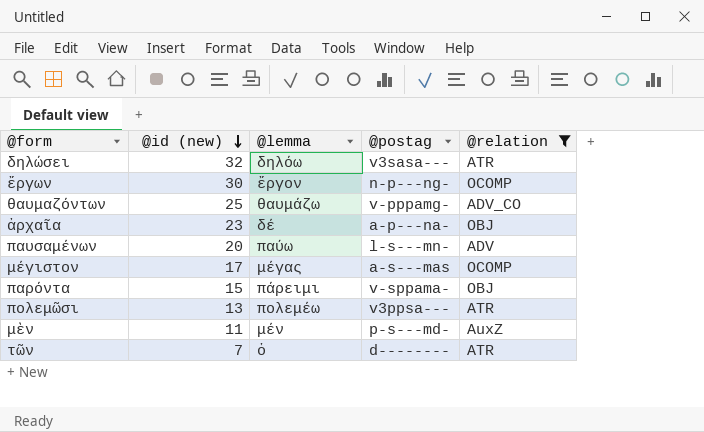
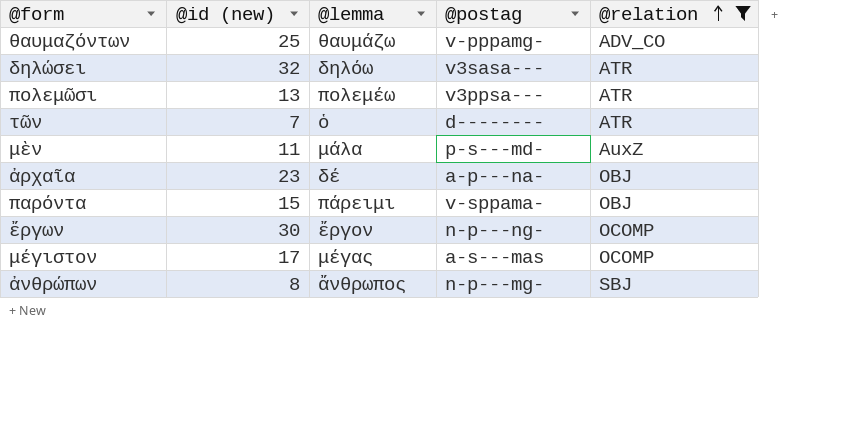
row order: @id (new) descending -> @relation ascending
row παυσαμένων: 20 | παύω | l-s---mn- | ADV -> none
μὲν | @lemma: μέν -> μάλα
row ἀνθρώπων: none -> 8 | ἄνθρωπος | n-p---mg- | SBJ

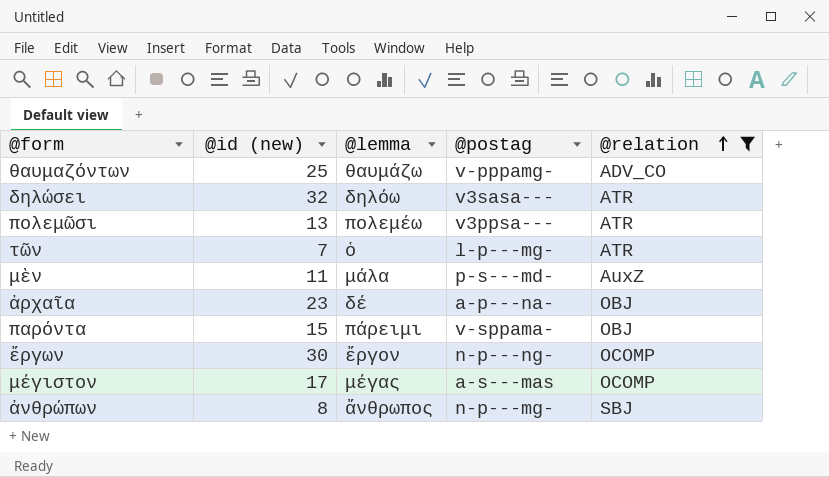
τῶν | @postag: d-------- -> l-p---mg-

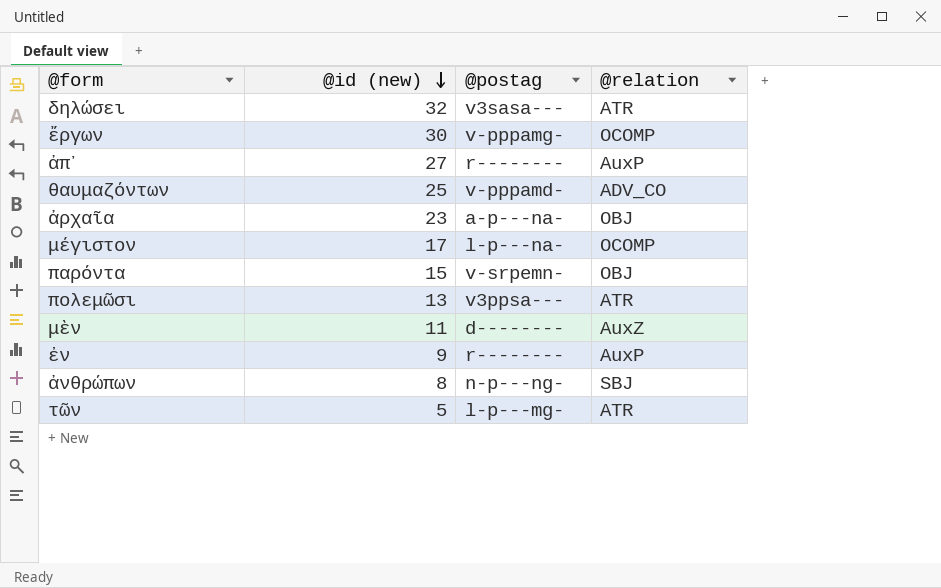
filter: @relation != AuxP -> none
row order: @relation ascending -> @id (new) descending
column @lemma | position: 3 -> none
ἔργων | @postag: n-p---ng- -> v-pppamg-
θαυμαζόντων | @postag: v-pppamg- -> v-pppamd-
μέγιστον | @postag: a-s---mas -> l-p---na-
παρόντα | @postag: v-sppama- -> v-srpemn-
μὲν | @postag: p-s---md- -> d--------
ἀνθρώπων | @postag: n-p---mg- -> n-p---ng-
τῶν | @id (new): 7 -> 5

